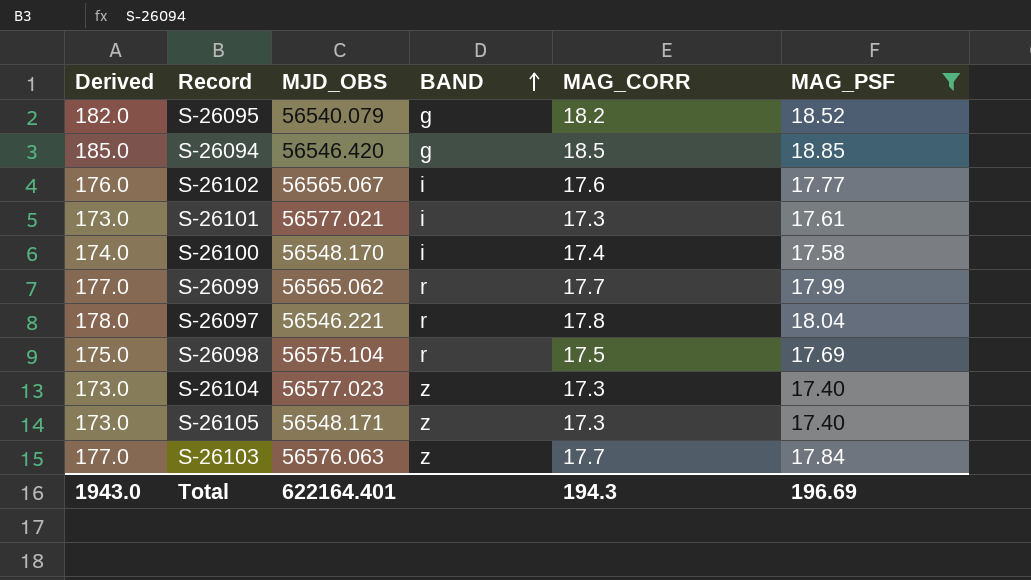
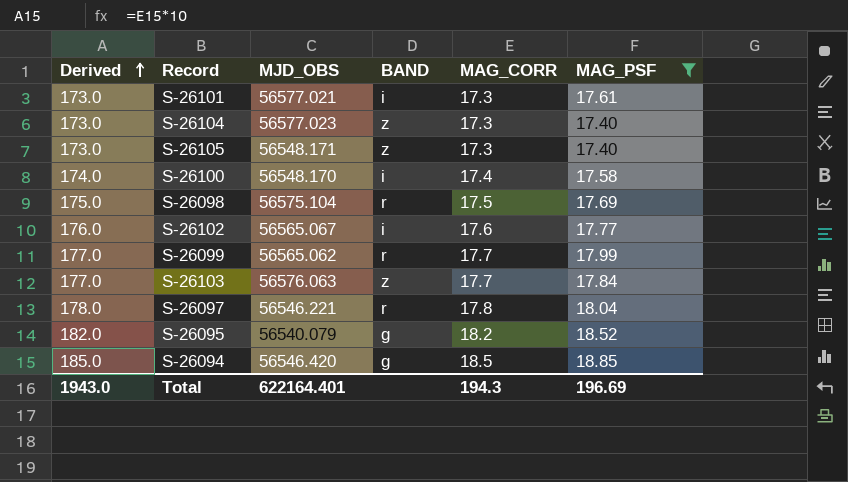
row order: BAND ascending -> Derived ascending

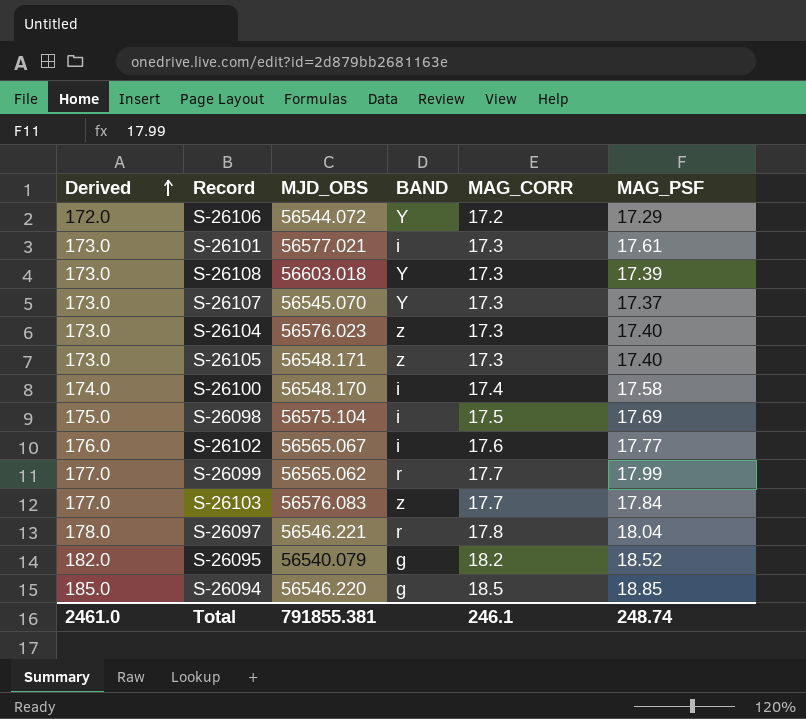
filter: MAG_PSF >= 17.40 -> none
S-26104 | MJD_OBS: 56577.023 -> 56576.023
S-26098 | BAND: r -> i
S-26103 | MJD_OBS: 56576.063 -> 56576.083
S-26094 | MJD_OBS: 56546.420 -> 56546.220
Total | Derived: 1943.0 -> 2461.0
Total | MJD_OBS: 622164.401 -> 791855.381
Total | MAG_CORR: 194.3 -> 246.1
Total | MAG_PSF: 196.69 -> 248.74

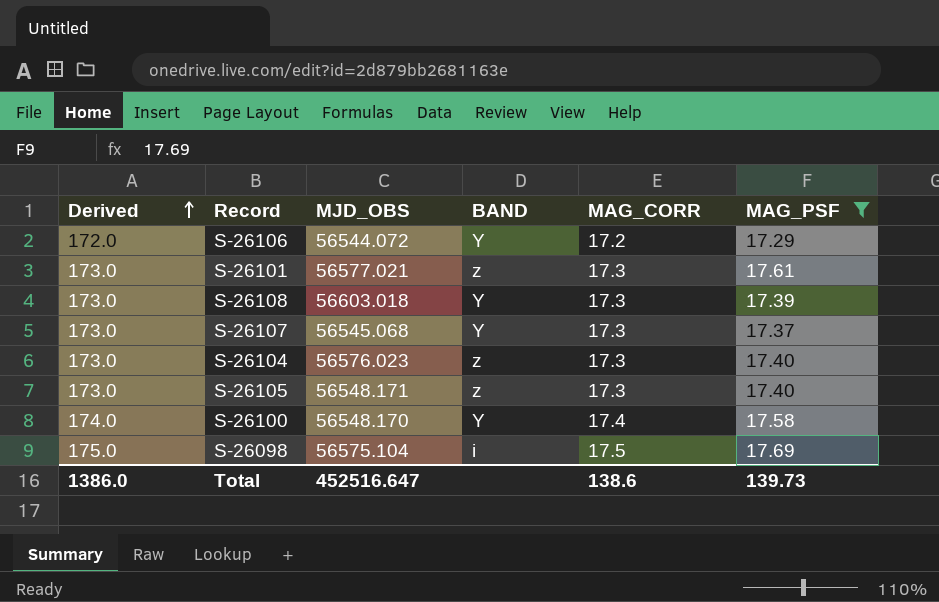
filter: none -> MAG_PSF <= 17.69
S-26101 | BAND: i -> z
S-26107 | MJD_OBS: 56545.070 -> 56545.068
S-26100 | BAND: i -> Y
Total | Derived: 2461.0 -> 1386.0
Total | MJD_OBS: 791855.381 -> 452516.647
Total | MAG_CORR: 246.1 -> 138.6
Total | MAG_PSF: 248.74 -> 139.73

